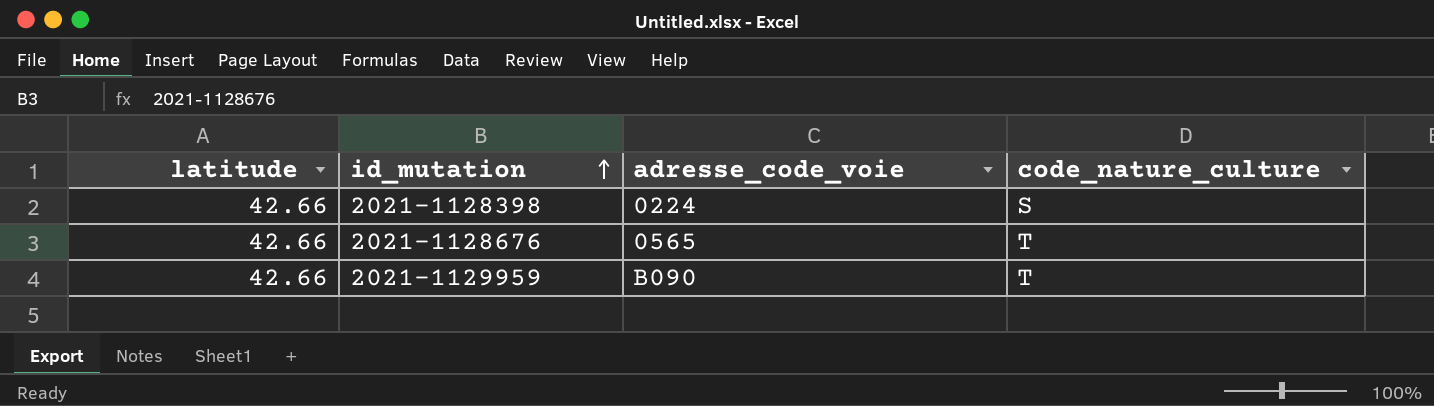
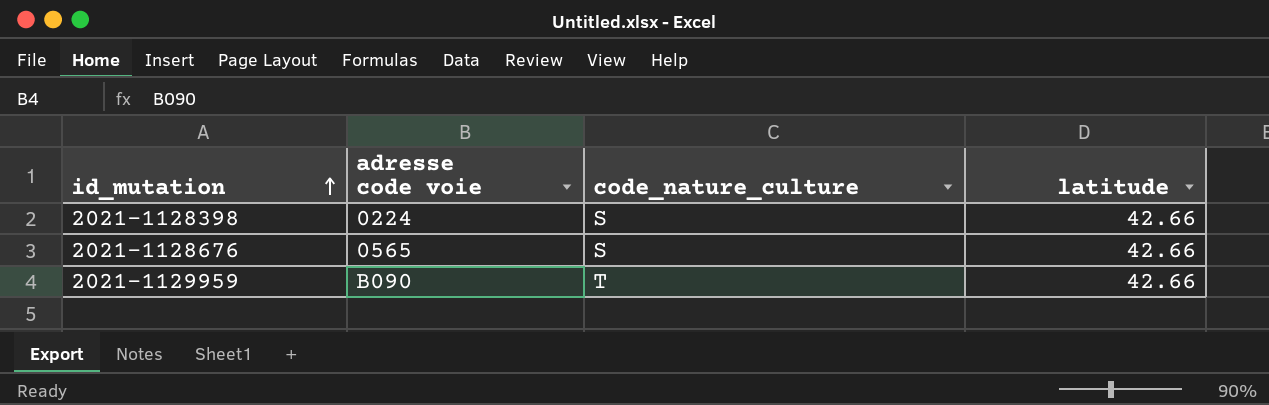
column name: adresse_code_voie -> adresse code voie
column latitude | position: 1 -> 4
2021-1128676 | code_nature_culture: T -> S

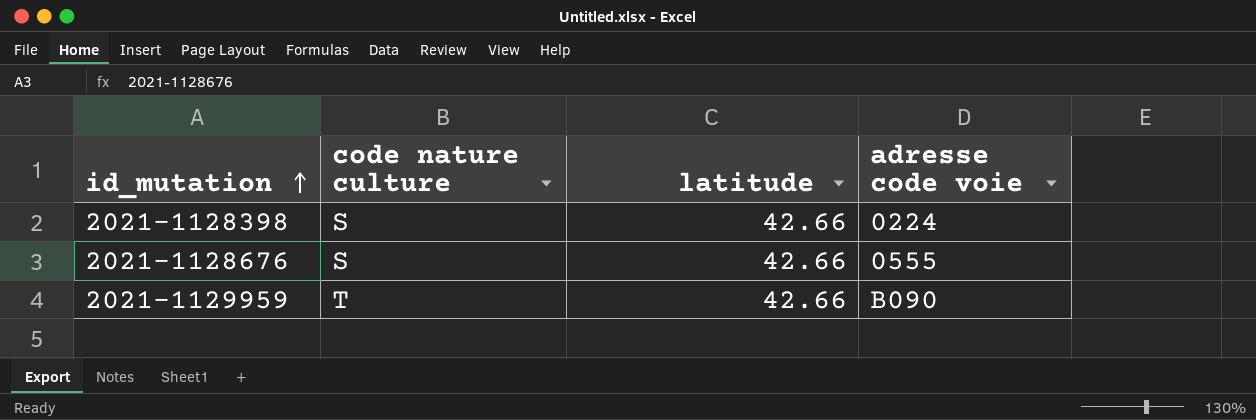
column name: code_nature_culture -> code nature culture
column adresse code voie | position: 2 -> 4
2021-1128676 | adresse code voie: 0565 -> 0555

